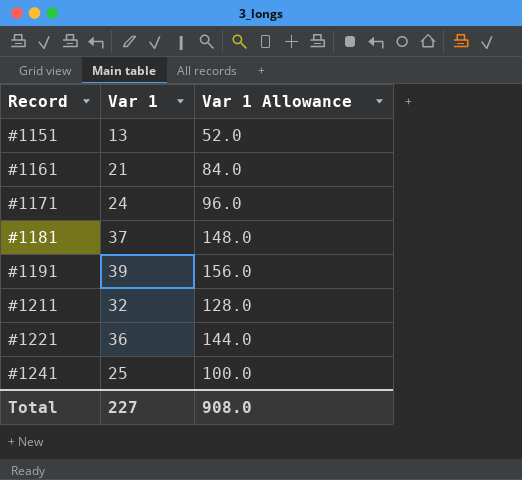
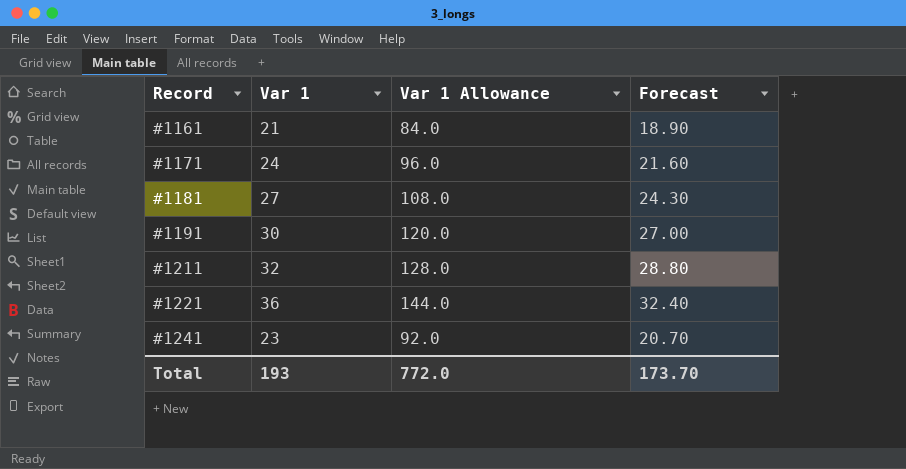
column Forecast | formula: none -> [Var 1] * 0.9
row #1151: 13 | 52.0 -> none
#1181 | Var 1: 37 -> 27
#1181 | Var 1 Allowance: 148.0 -> 108.0
#1191 | Var 1: 39 -> 30
#1191 | Var 1 Allowance: 156.0 -> 120.0
#1241 | Var 1: 25 -> 23
#1241 | Var 1 Allowance: 100.0 -> 92.0
Total | Var 1: 227 -> 193
Total | Var 1 Allowance: 908.0 -> 772.0

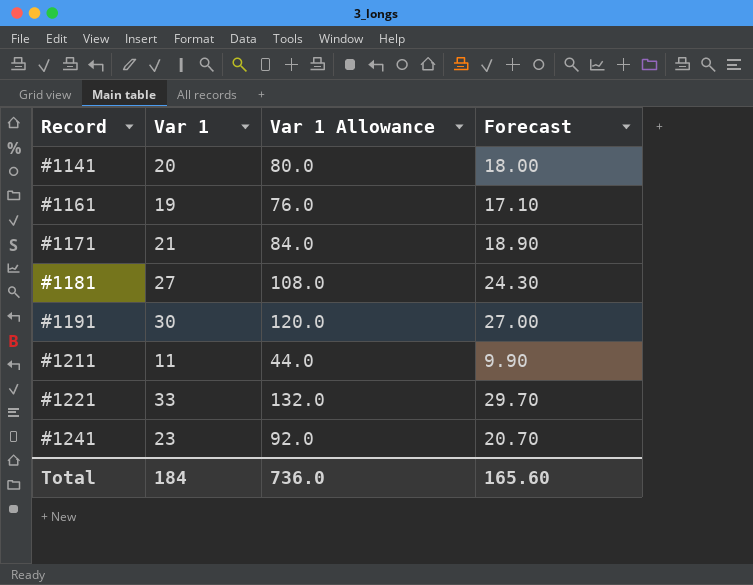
row #1141: none -> 20 | 80.0 | 18.00
#1161 | Var 1: 21 -> 19
#1161 | Var 1 Allowance: 84.0 -> 76.0
#1161 | Forecast: 18.90 -> 17.10
#1171 | Var 1: 24 -> 21
#1171 | Var 1 Allowance: 96.0 -> 84.0
#1171 | Forecast: 21.60 -> 18.90
#1211 | Var 1: 32 -> 11
#1211 | Var 1 Allowance: 128.0 -> 44.0
#1211 | Forecast: 28.80 -> 9.90
#1221 | Var 1: 36 -> 33
#1221 | Var 1 Allowance: 144.0 -> 132.0
#1221 | Forecast: 32.40 -> 29.70
Total | Var 1: 193 -> 184
Total | Var 1 Allowance: 772.0 -> 736.0
Total | Forecast: 173.70 -> 165.60

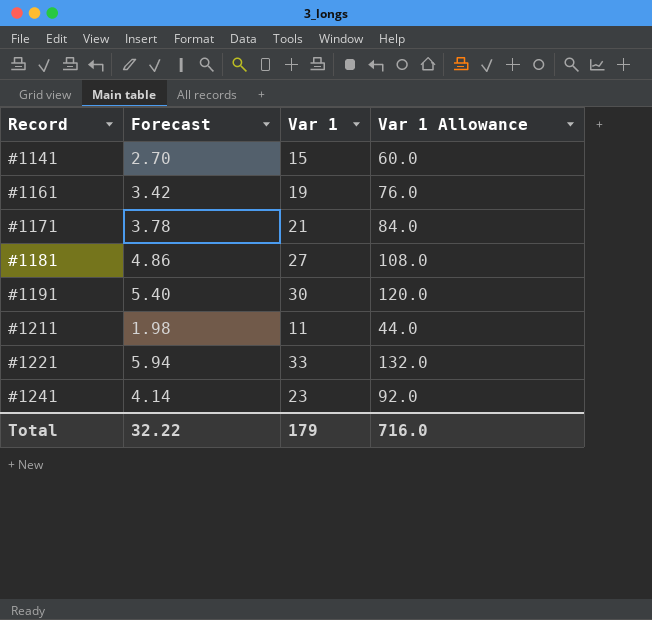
column Forecast | formula: [Var 1] * 0.9 -> [Var 1] * 0.18
column Forecast | position: 4 -> 2
#1141 | Var 1: 20 -> 15
#1141 | Var 1 Allowance: 80.0 -> 60.0
Total | Forecast: 165.60 -> 32.22
Total | Var 1: 184 -> 179
Total | Var 1 Allowance: 736.0 -> 716.0

